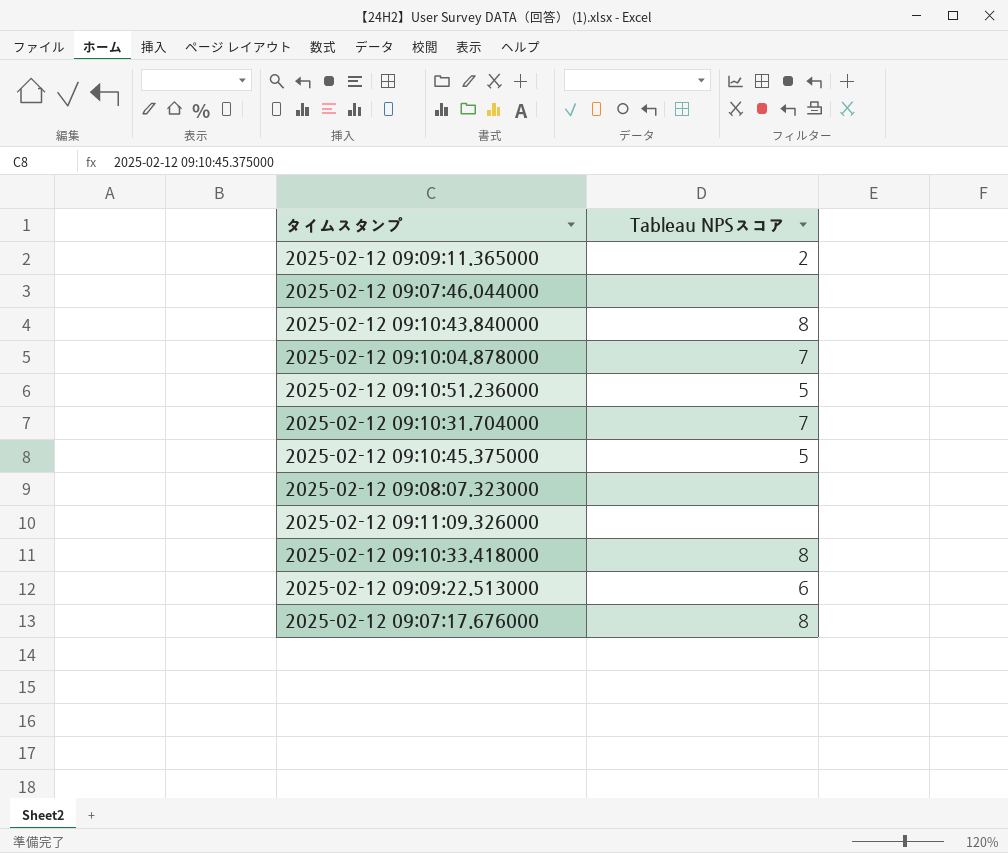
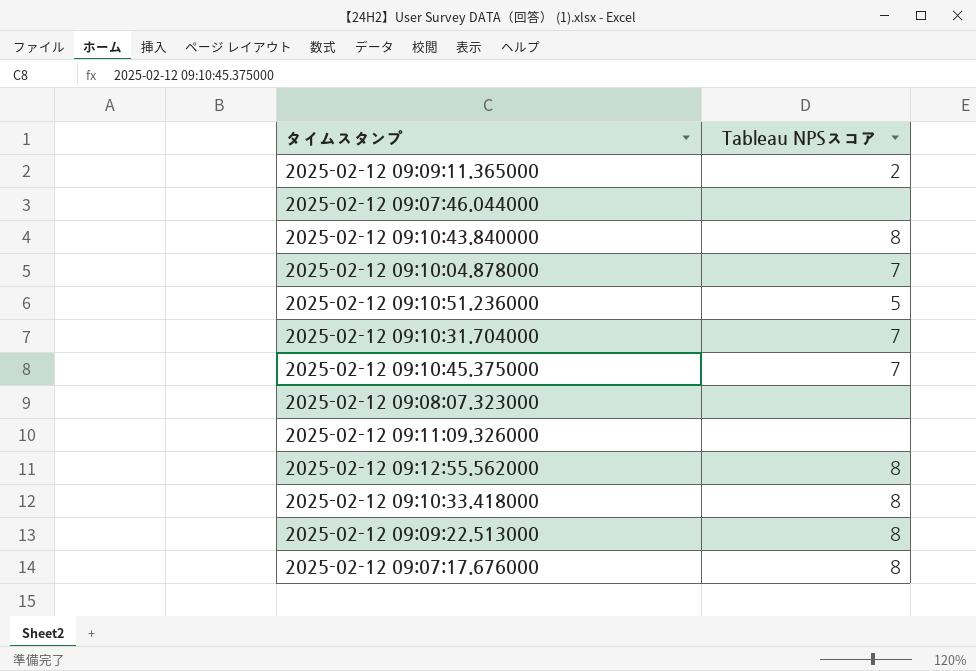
2025-02-12 09:10:45.375000 | Tableau NPSスコア: 5 -> 7
row 2025-02-12 09:12:55.562000: none -> 8
2025-02-12 09:09:22.513000 | Tableau NPSスコア: 6 -> 8

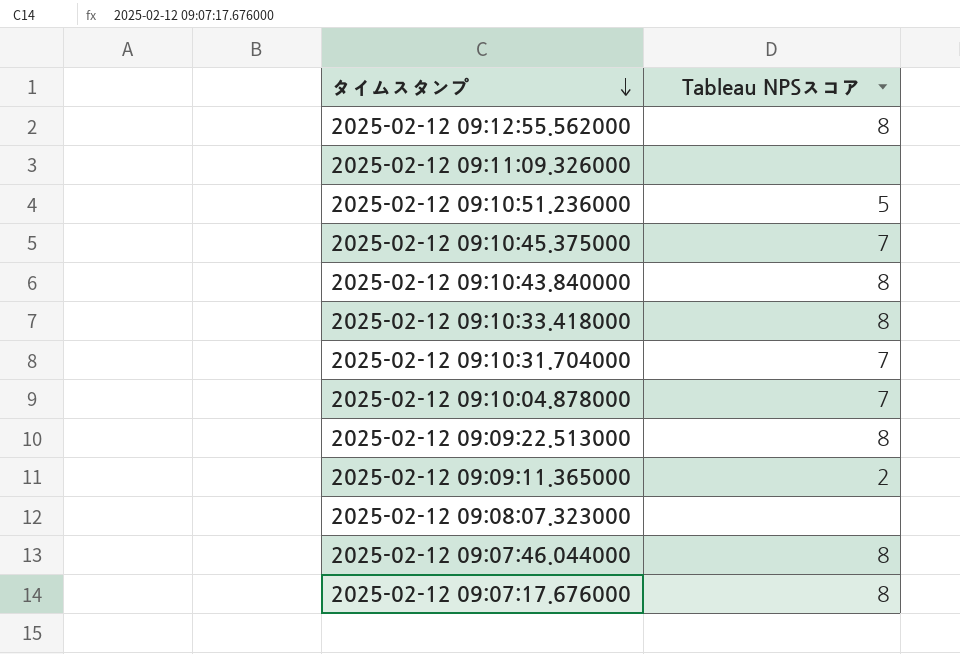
row order: none -> タイムスタンプ descending
2025-02-12 09:07:46.044000 | Tableau NPSスコア: none -> 8

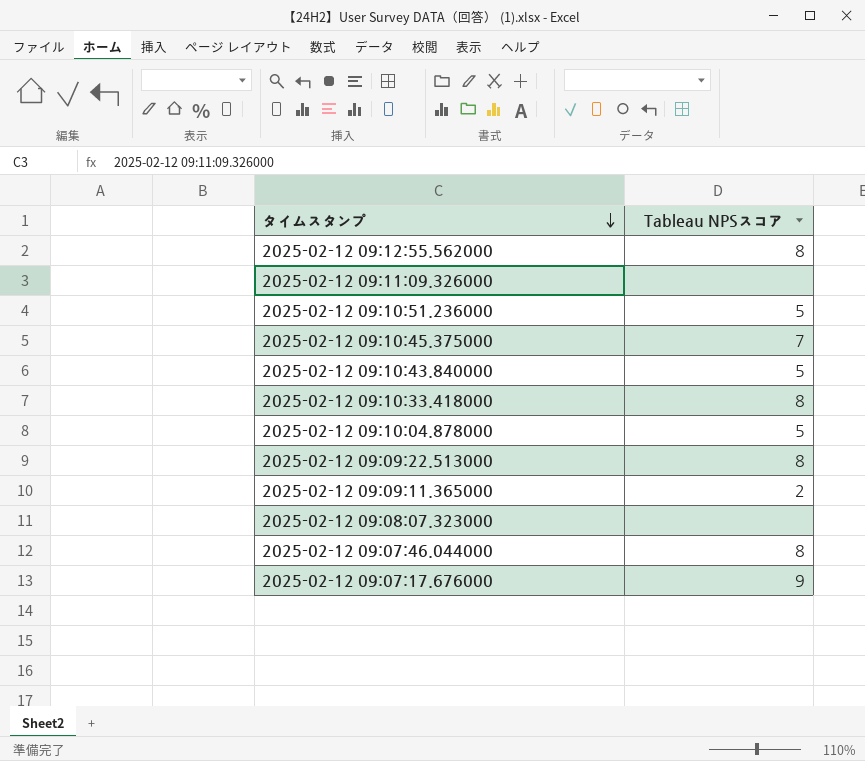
row 2025-02-12 09:10:31.704000: 7 -> none
2025-02-12 09:10:43.840000 | Tableau NPSスコア: 8 -> 5
2025-02-12 09:10:04.878000 | Tableau NPSスコア: 7 -> 5
2025-02-12 09:07:17.676000 | Tableau NPSスコア: 8 -> 9

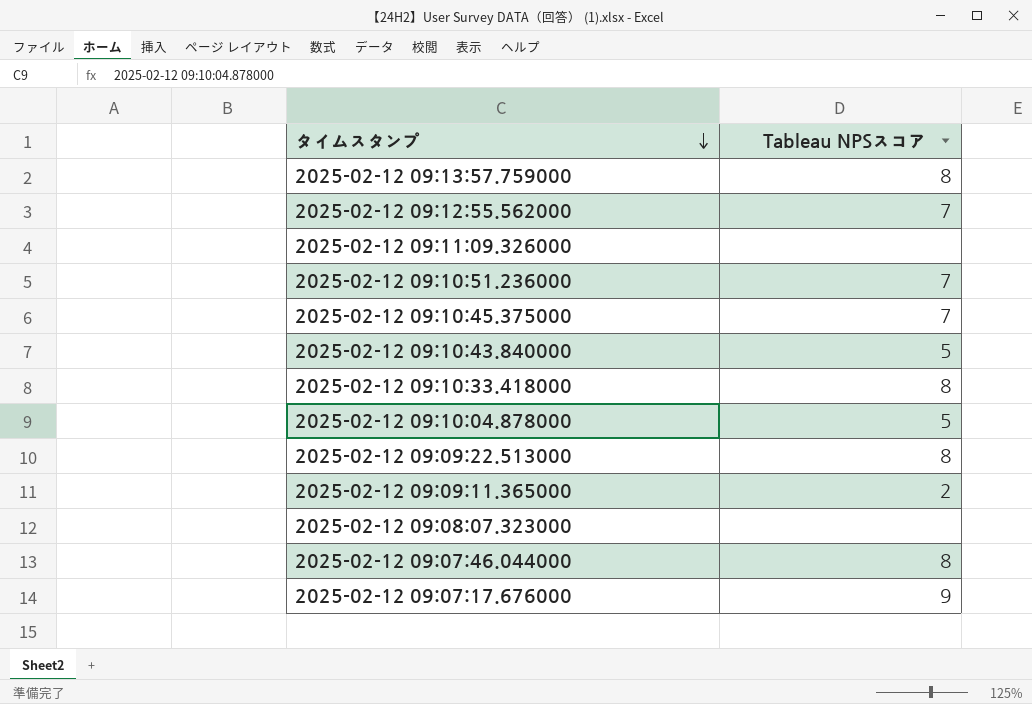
row 2025-02-12 09:13:57.759000: none -> 8
2025-02-12 09:12:55.562000 | Tableau NPSスコア: 8 -> 7
2025-02-12 09:10:51.236000 | Tableau NPSスコア: 5 -> 7

